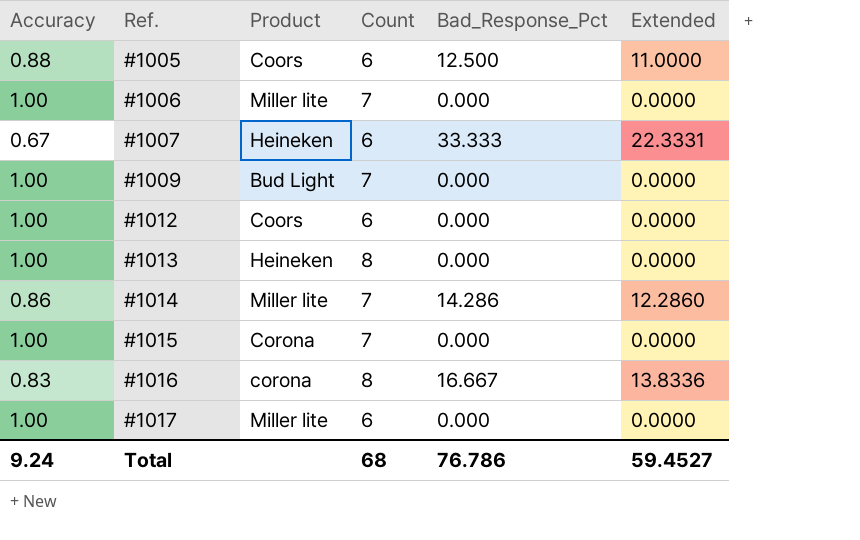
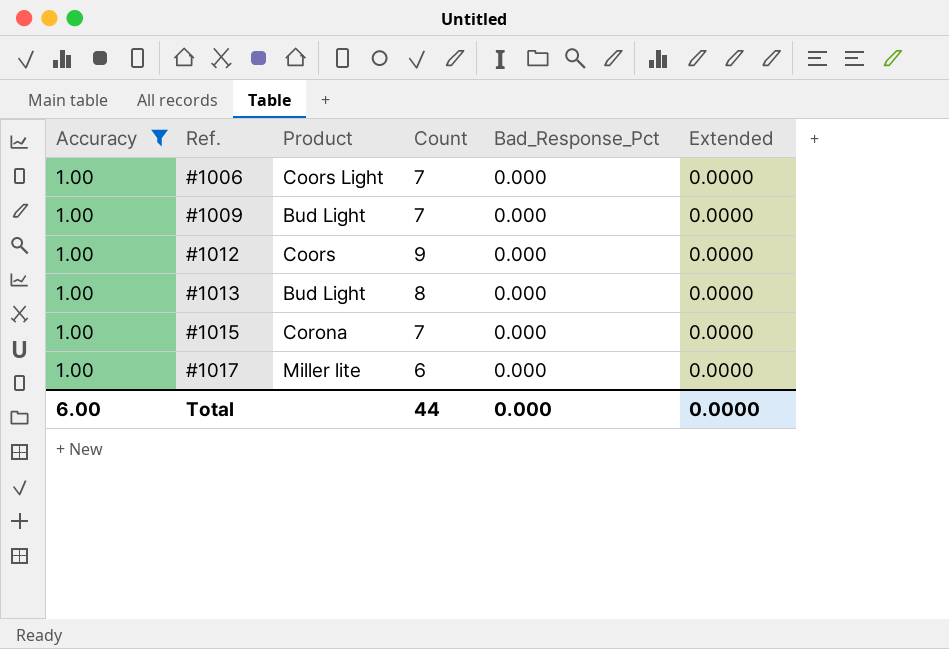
filter: none -> Accuracy = 1.00
#1006 | Product: Miller lite -> Coors Light
#1012 | Count: 6 -> 9
#1013 | Product: Heineken -> Bud Light
Total | Accuracy: 9.24 -> 6.00
Total | Count: 68 -> 44
Total | Bad_Response_Pct: 76.786 -> 0.000
Total | Extended: 59.4527 -> 0.0000

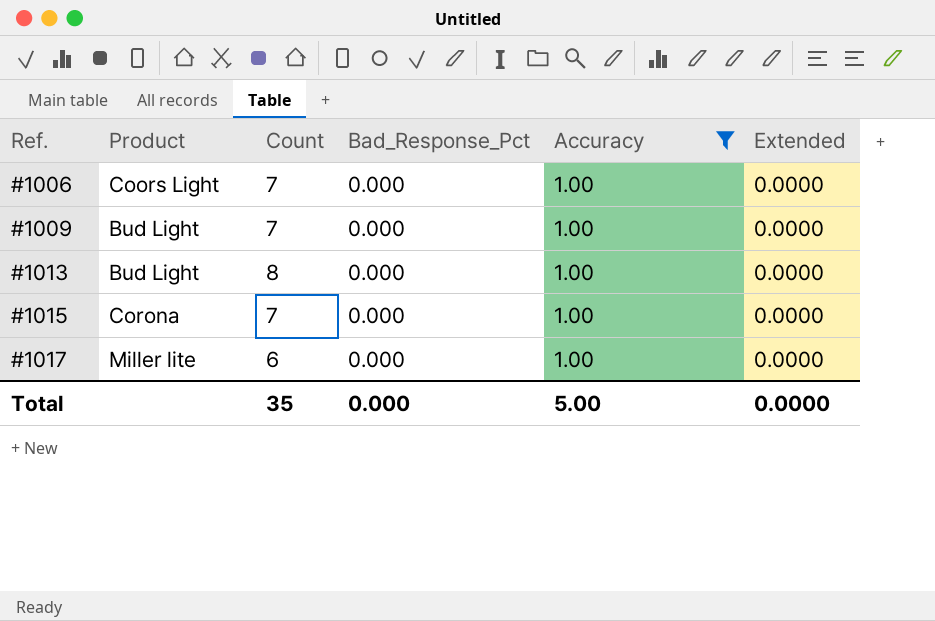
column Accuracy | position: 1 -> 5
row #1012: 1.00 | Coors | 9 | 0.000 | 0.0000 -> none
Total | Count: 44 -> 35
Total | Accuracy: 6.00 -> 5.00

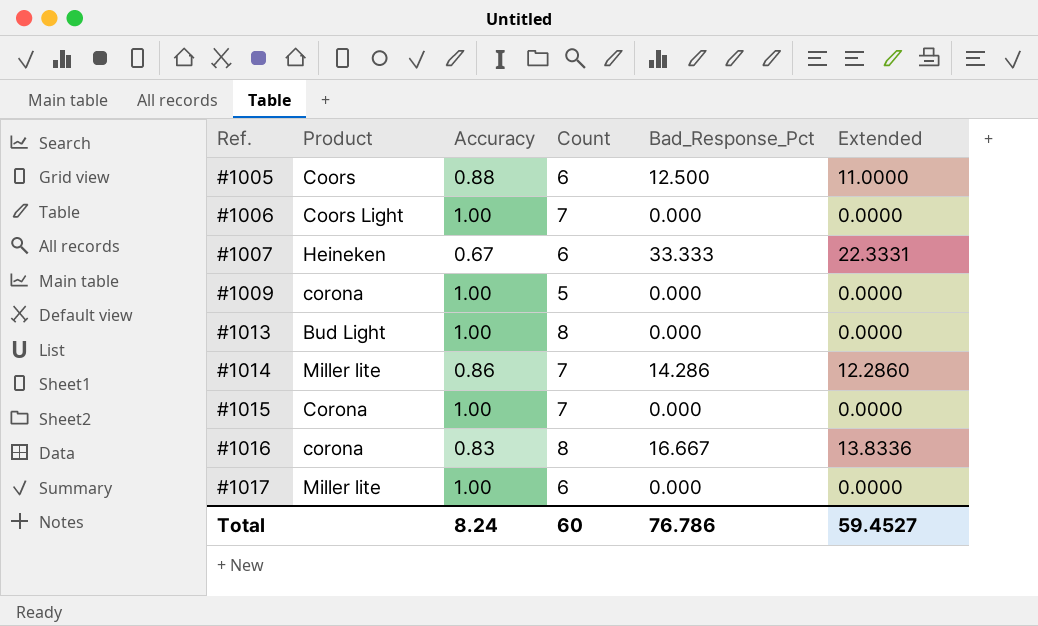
filter: Accuracy = 1.00 -> none
column Accuracy | position: 5 -> 3
#1009 | Product: Bud Light -> corona
#1009 | Count: 7 -> 5
Total | Accuracy: 5.00 -> 8.24
Total | Count: 35 -> 60
Total | Bad_Response_Pct: 0.000 -> 76.786
Total | Extended: 0.0000 -> 59.4527

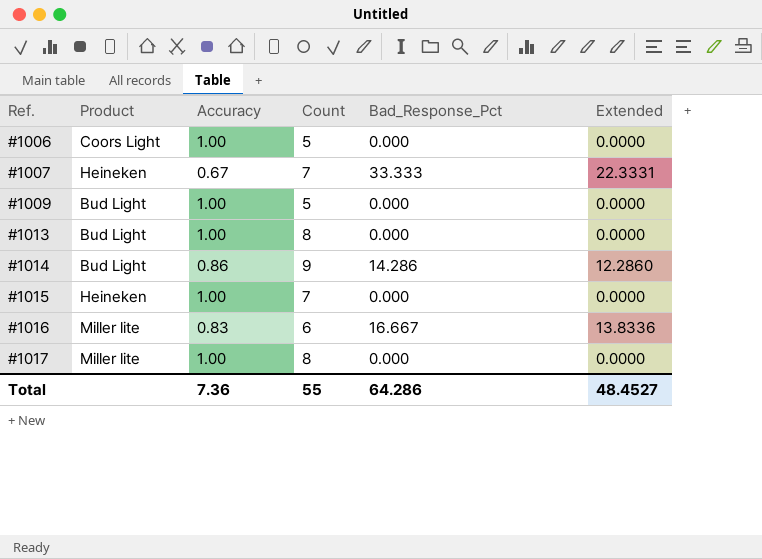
row #1005: Coors | 0.88 | 6 | 12.500 | 11.0000 -> none
#1006 | Count: 7 -> 5
#1007 | Count: 6 -> 7
#1009 | Product: corona -> Bud Light
#1014 | Product: Miller lite -> Bud Light
#1014 | Count: 7 -> 9
#1015 | Product: Corona -> Heineken
#1016 | Product: corona -> Miller lite
#1016 | Count: 8 -> 6
#1017 | Count: 6 -> 8
Total | Accuracy: 8.24 -> 7.36
Total | Count: 60 -> 55
Total | Bad_Response_Pct: 76.786 -> 64.286
Total | Extended: 59.4527 -> 48.4527

